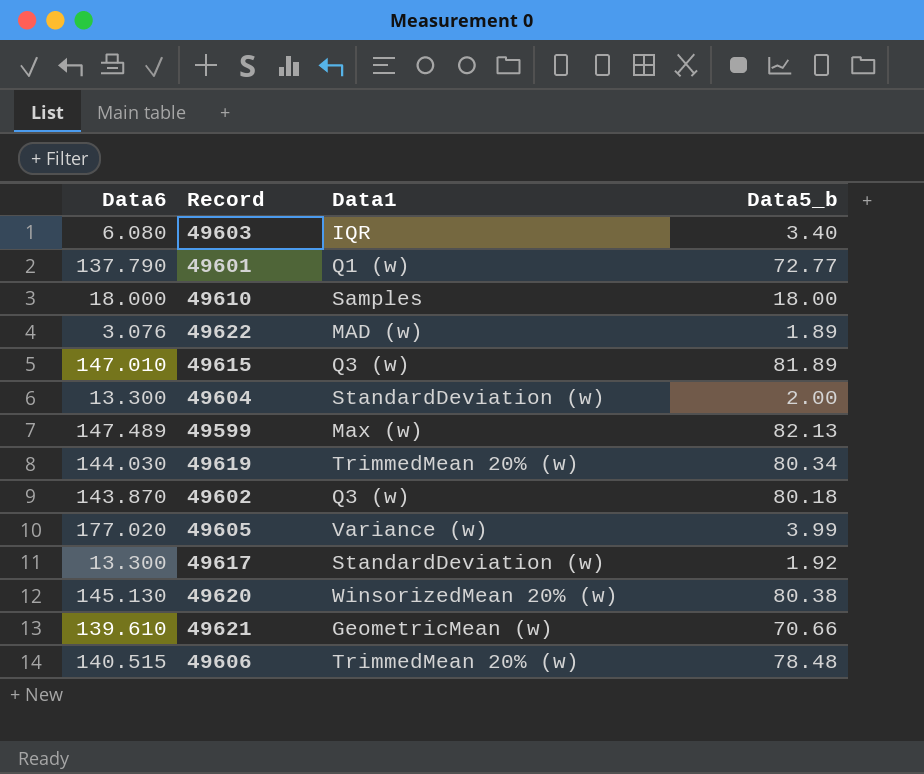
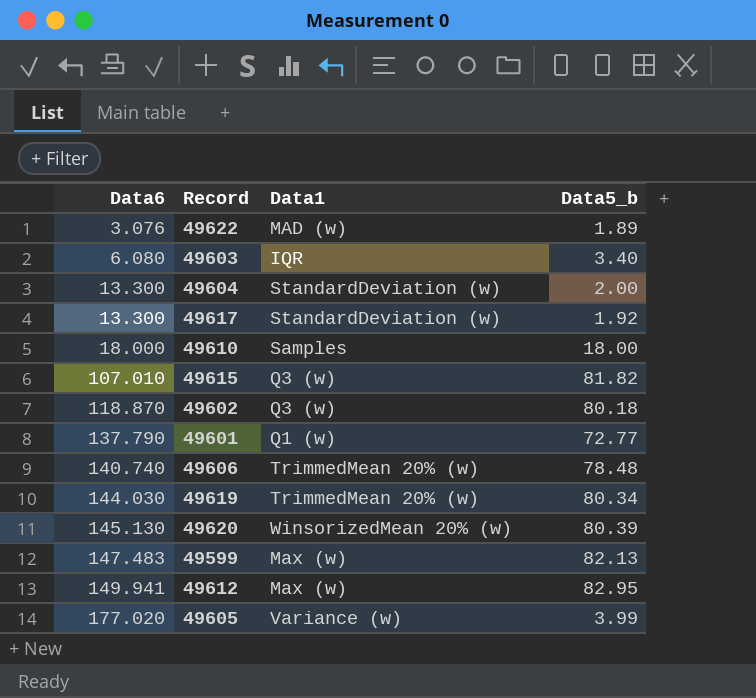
row order: none -> Data6 ascending
row 49621: 139.610 | GeometricMean (w) | 70.66 -> none
49615 | Data6: 147.010 -> 107.010
49615 | Data5_b: 81.89 -> 81.82
49602 | Data6: 143.870 -> 118.870
49606 | Data6: 140.515 -> 140.740
49620 | Data5_b: 80.38 -> 80.39
49599 | Data6: 147.489 -> 147.483
row 49612: none -> 149.941 | Max (w) | 82.95

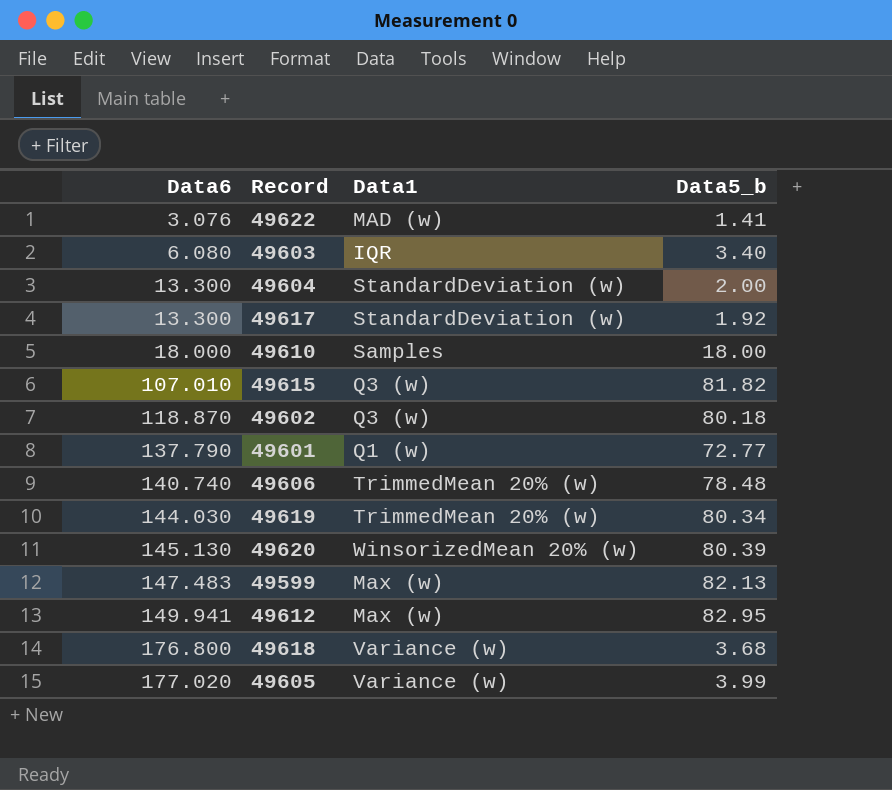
49622 | Data5_b: 1.89 -> 1.41
row 49618: none -> 176.800 | Variance (w) | 3.68

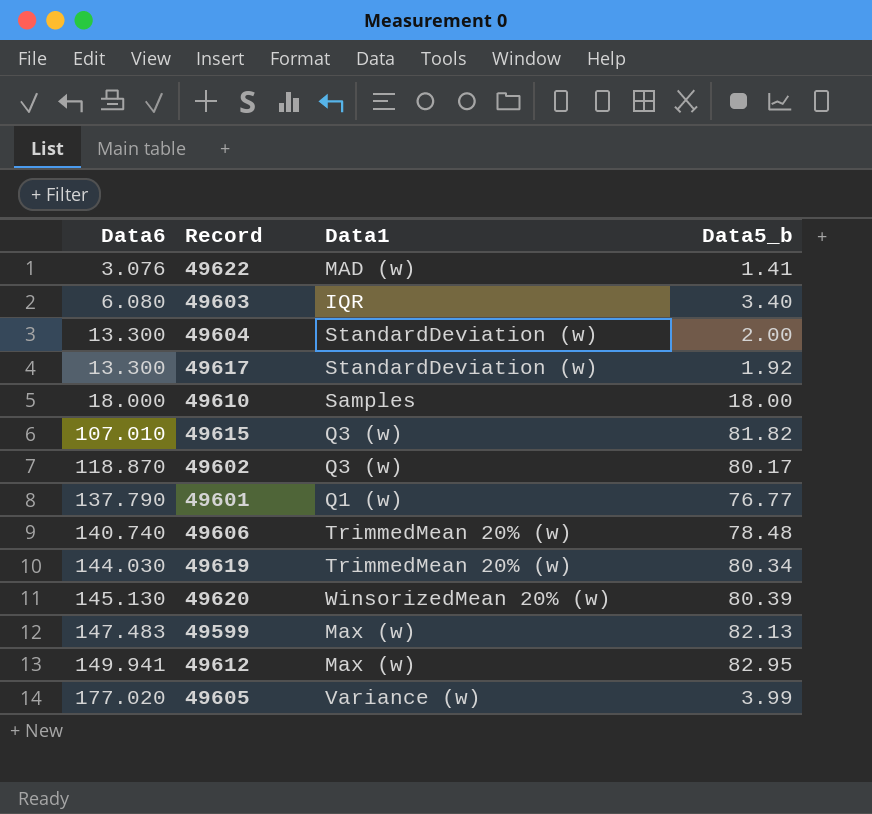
row 49618: 176.800 | Variance (w) | 3.68 -> none
49602 | Data5_b: 80.18 -> 80.17
49601 | Data5_b: 72.77 -> 76.77

